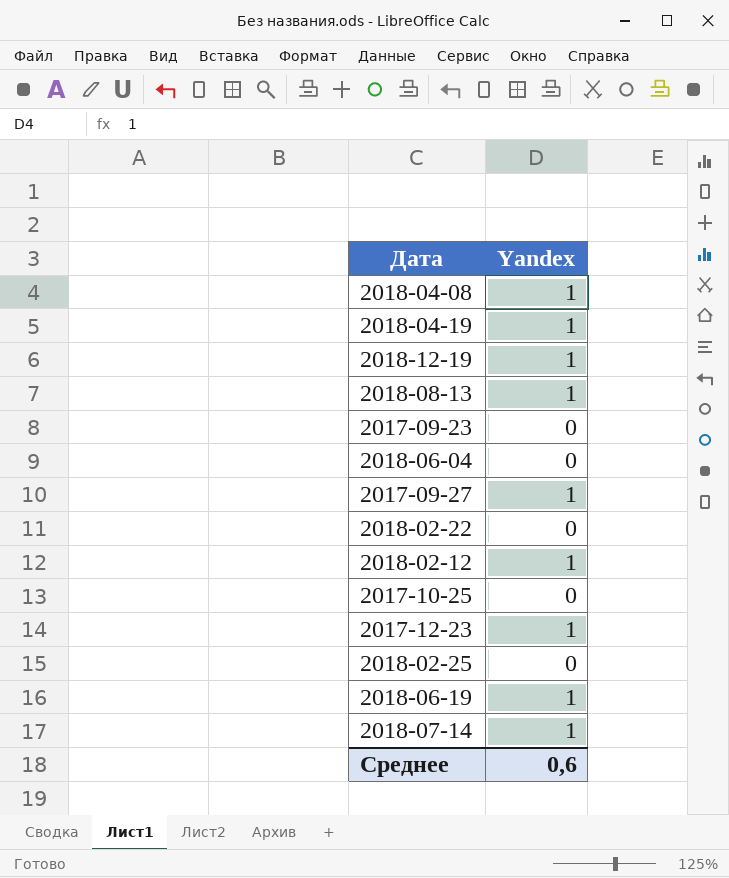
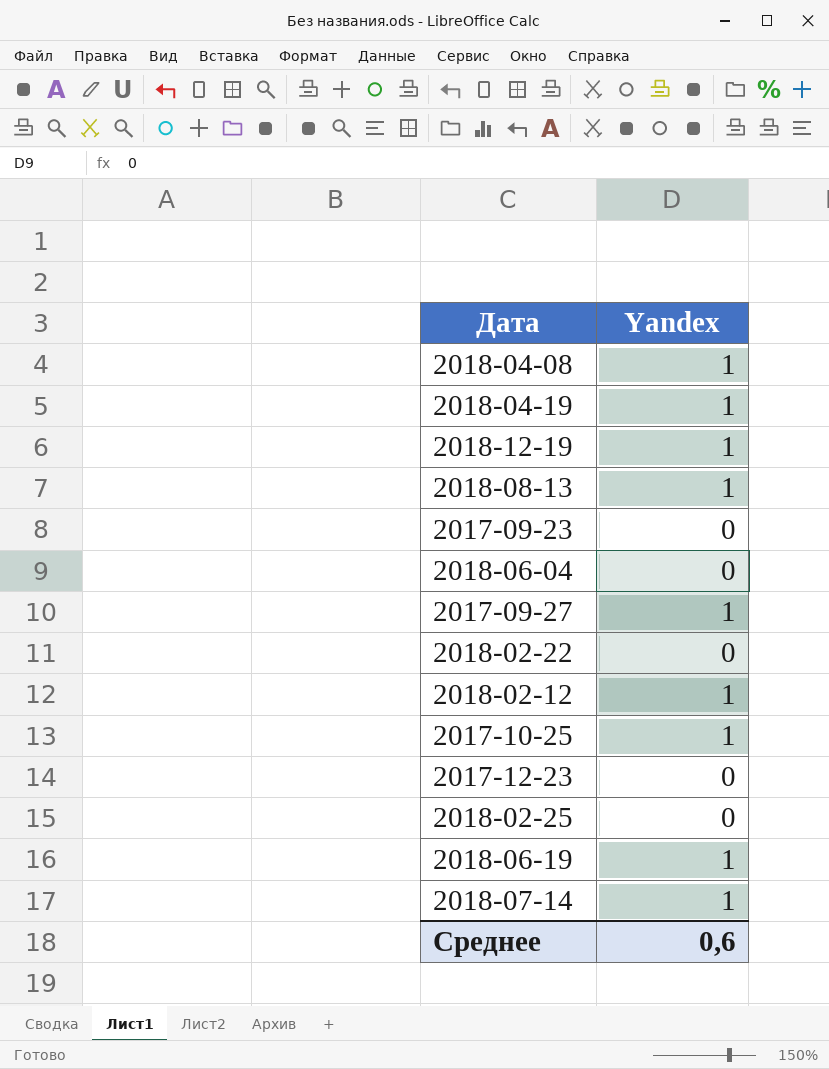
2017-10-25 | Yandex: 0 -> 1
2017-12-23 | Yandex: 1 -> 0

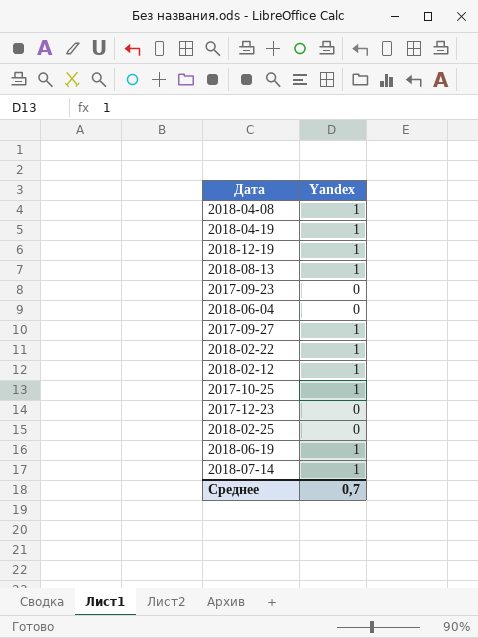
2018-02-22 | Yandex: 0 -> 1
Среднее | Yandex: 0,6 -> 0,7

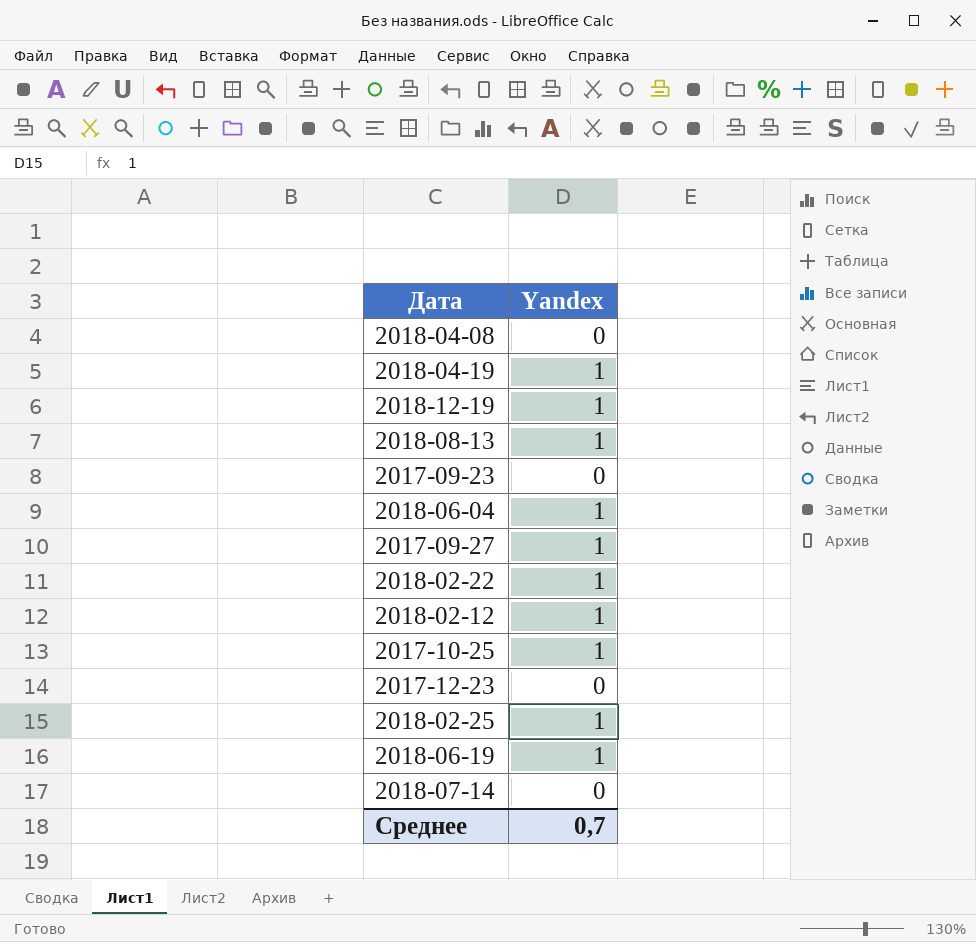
2018-04-08 | Yandex: 1 -> 0
2018-06-04 | Yandex: 0 -> 1
2018-02-25 | Yandex: 0 -> 1
2018-07-14 | Yandex: 1 -> 0

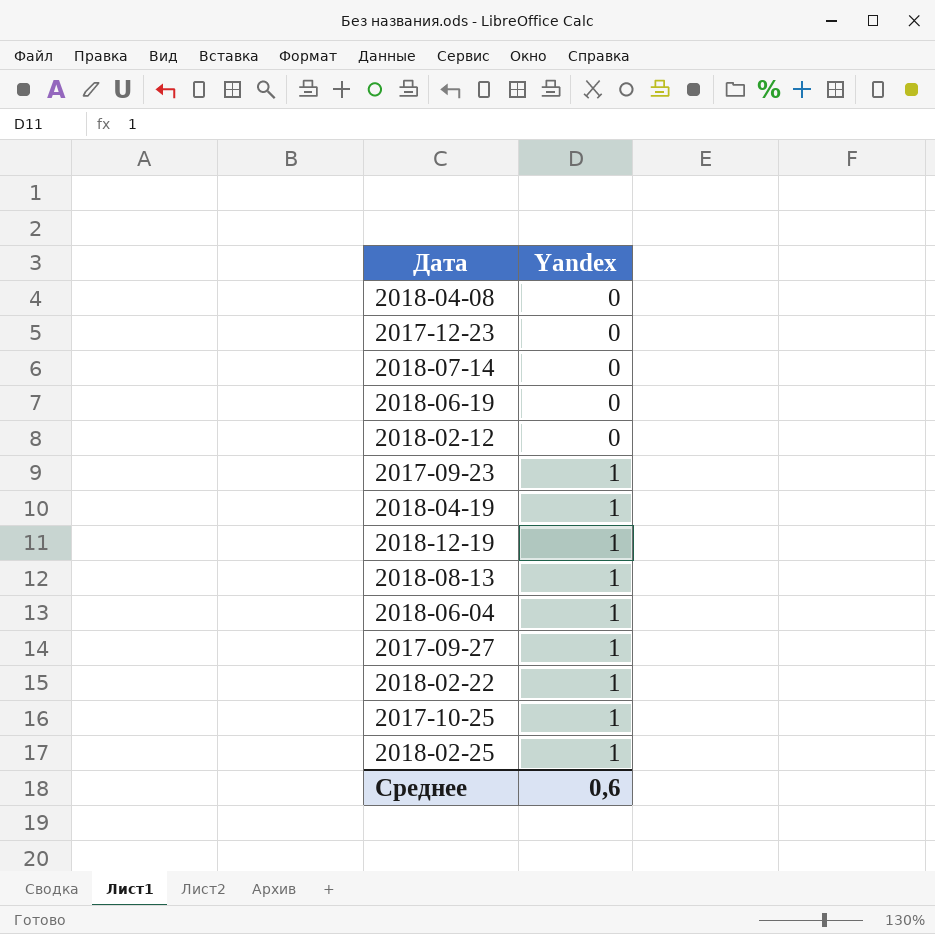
row order: none -> Yandex ascending
2018-06-19 | Yandex: 1 -> 0
2018-02-12 | Yandex: 1 -> 0
2017-09-23 | Yandex: 0 -> 1
Среднее | Yandex: 0,7 -> 0,6

